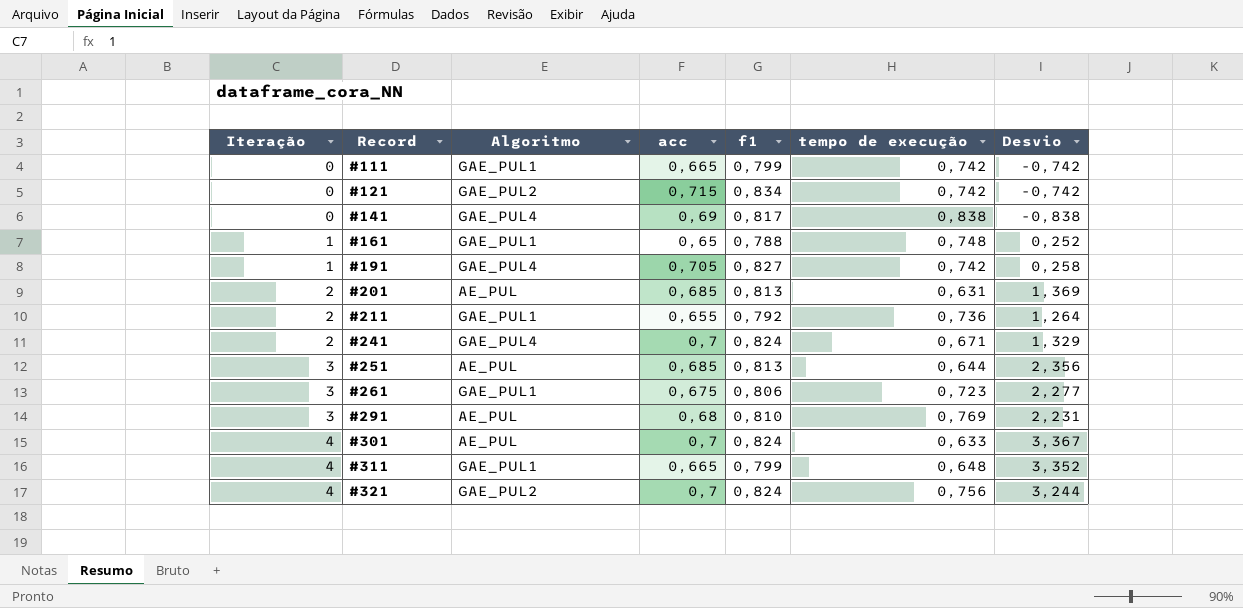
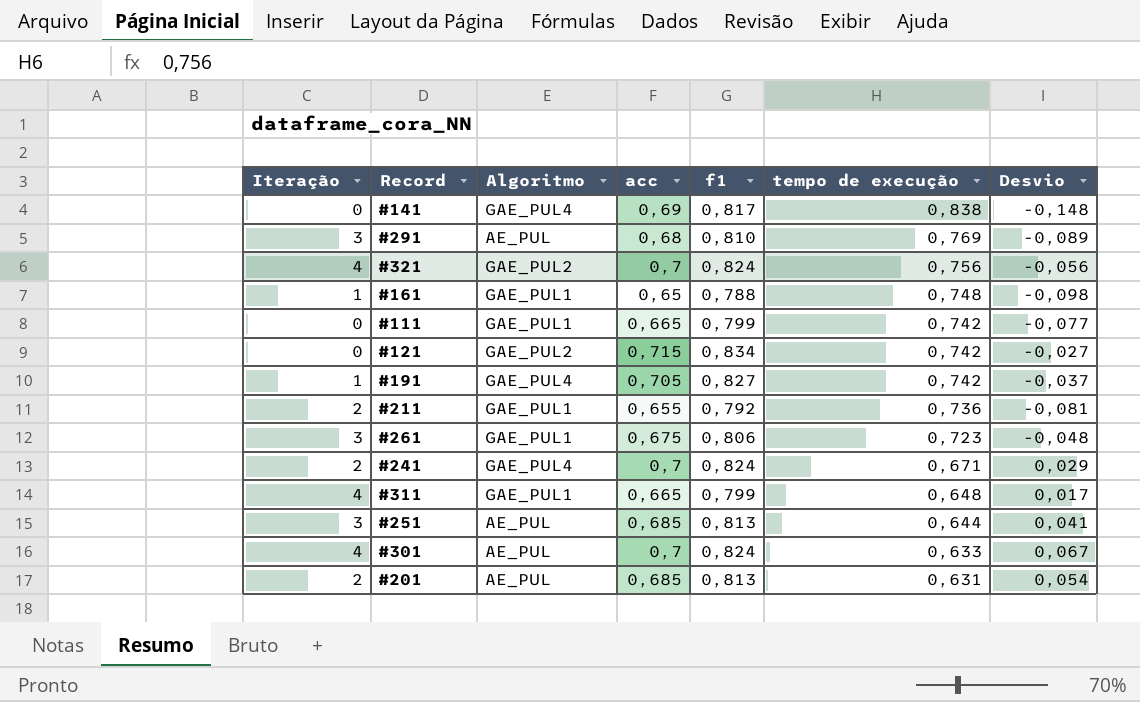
row order: Iteração ascending -> tempo de execução descending
column Desvio | formula: [Iteração] - [tempo de execução] -> [acc] - [tempo de execução]

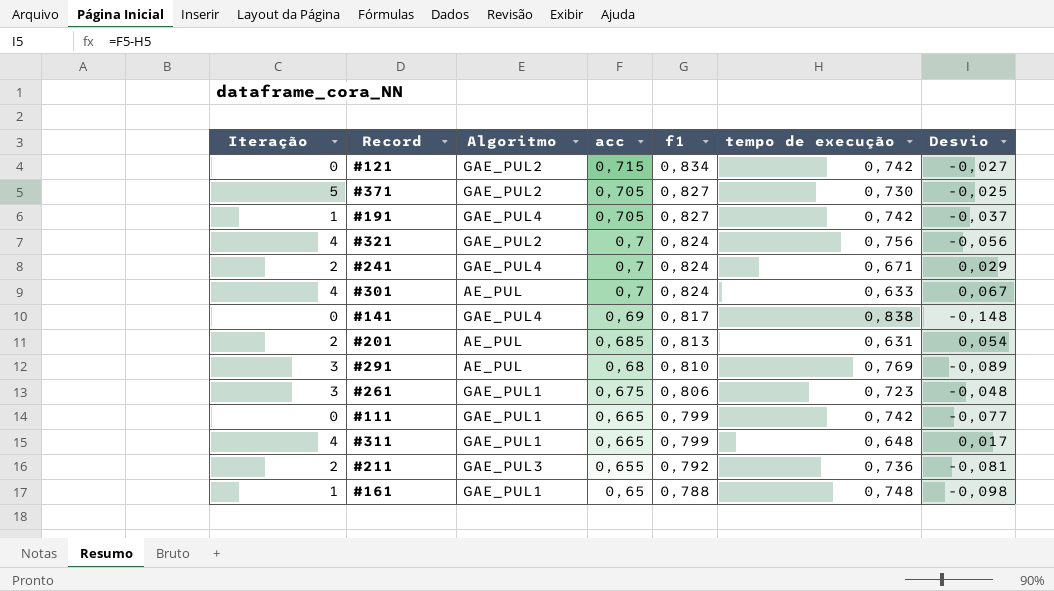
row order: tempo de execução descending -> acc descending
row #251: 3 | AE_PUL | 0,685 | 0,813 | 0,644 | 0,041 -> none
row #371: none -> 5 | GAE_PUL2 | 0,705 | 0,827 | 0,730 | -0,025
#211 | Algoritmo: GAE_PUL1 -> GAE_PUL3

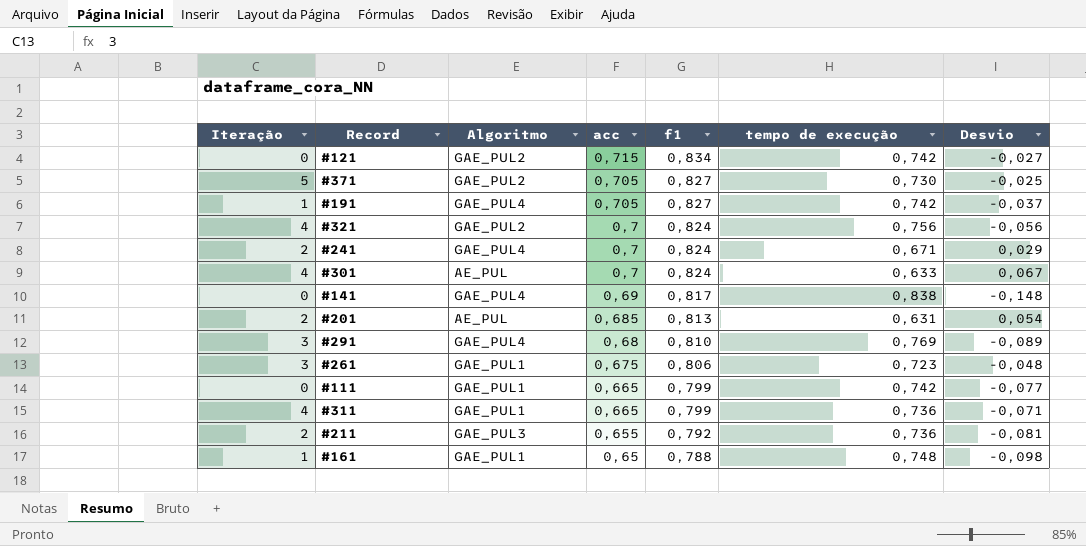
#291 | Algoritmo: AE_PUL -> GAE_PUL4
#311 | tempo de execução: 0,648 -> 0,736
#311 | Desvio: 0,017 -> -0,071

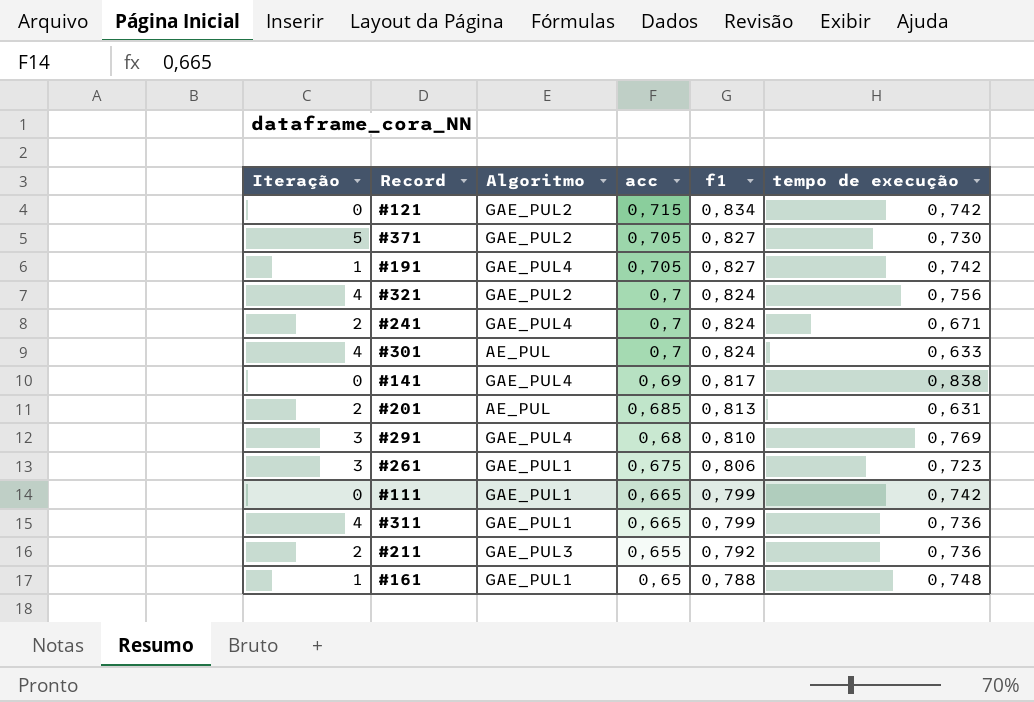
column Desvio | formula: [acc] - [tempo de execução] -> none

